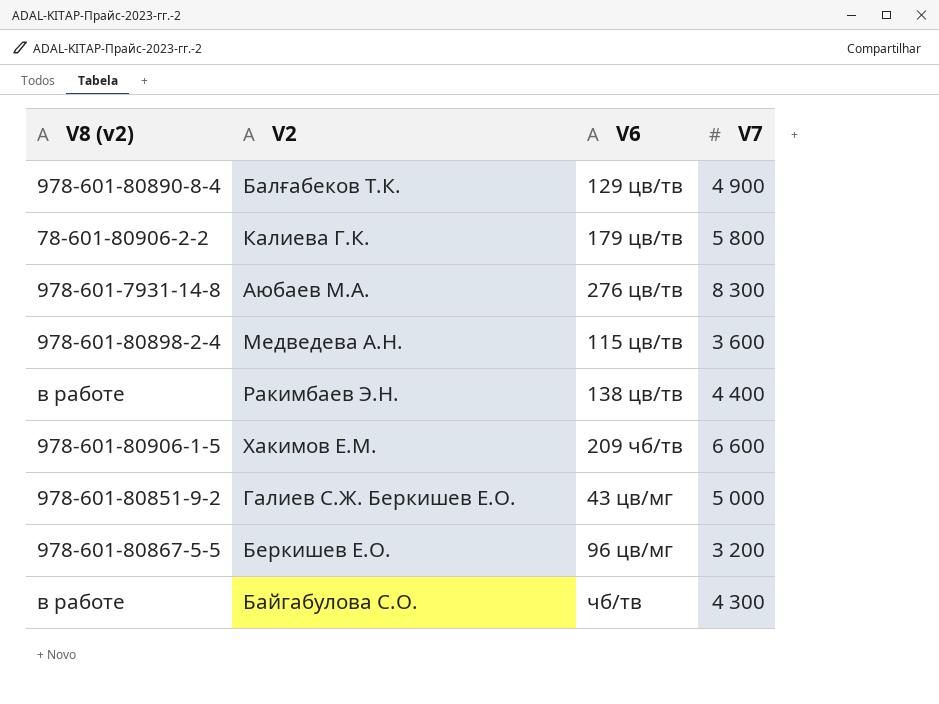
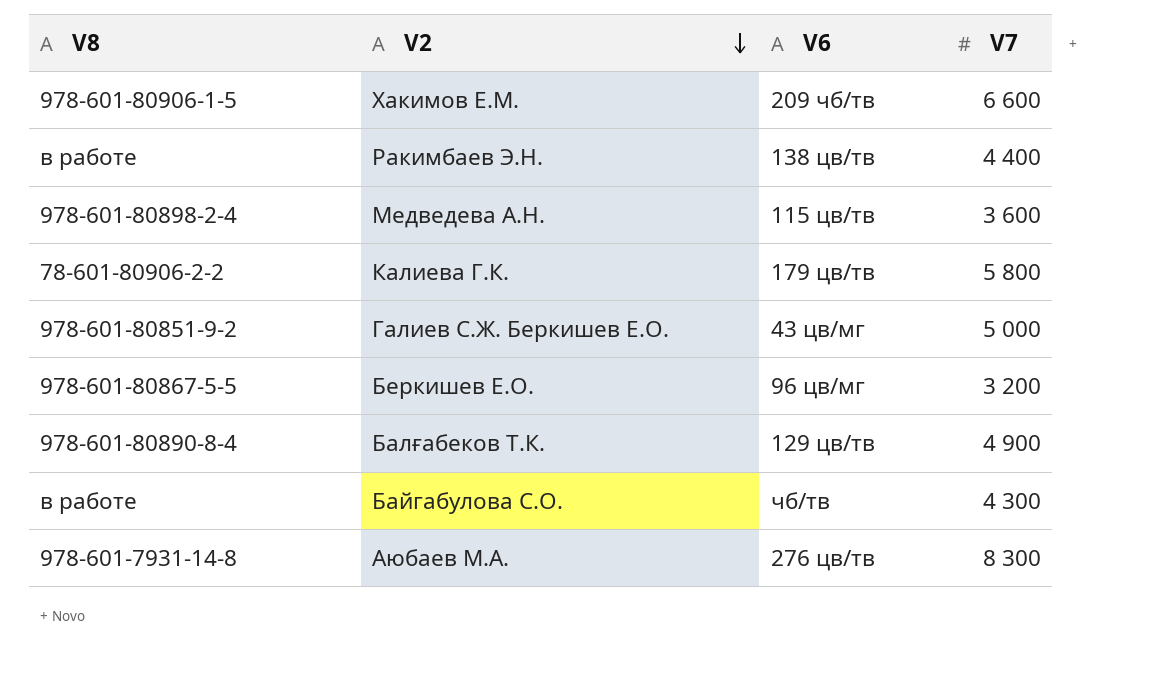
row order: none -> V2 descending
column name: V8 (v2) -> V8

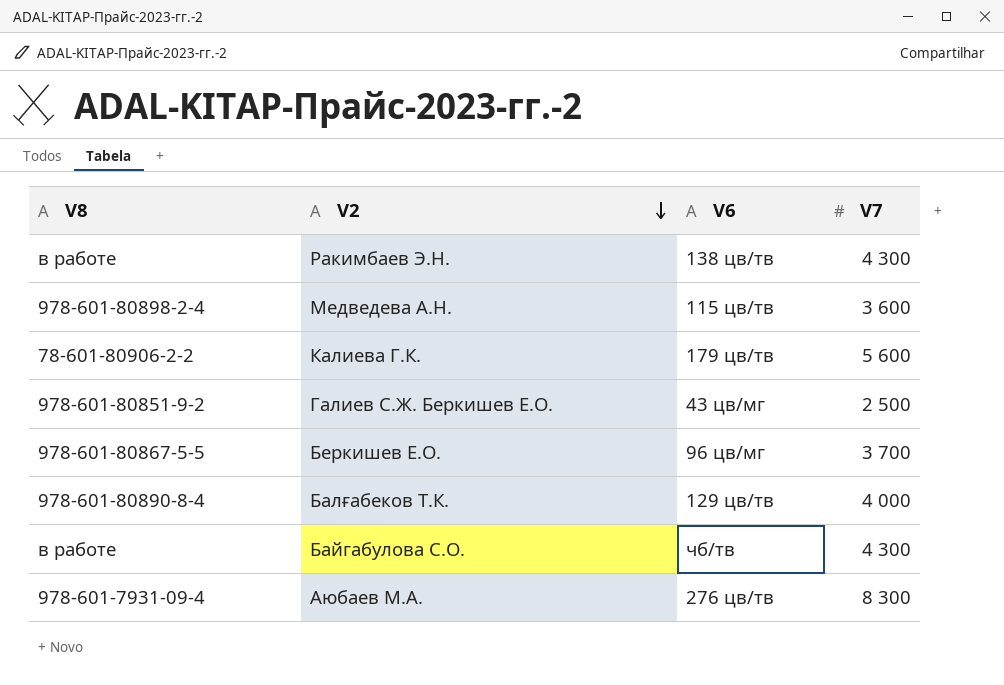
row Хакимов Е.М.: 978-601-80906-1-5 | 209 чб/тв | 6 600 -> none
Ракимбаев Э.Н. | V7: 4 400 -> 4 300
Калиева Г.К. | V7: 5 800 -> 5 600
Галиев С.Ж. Беркишев Е.О. | V7: 5 000 -> 2 500
Беркишев Е.О. | V7: 3 200 -> 3 700
Балғабеков Т.К. | V7: 4 900 -> 4 000
Аюбаев М.А. | V8: 978-601-7931-14-8 -> 978-601-7931-09-4

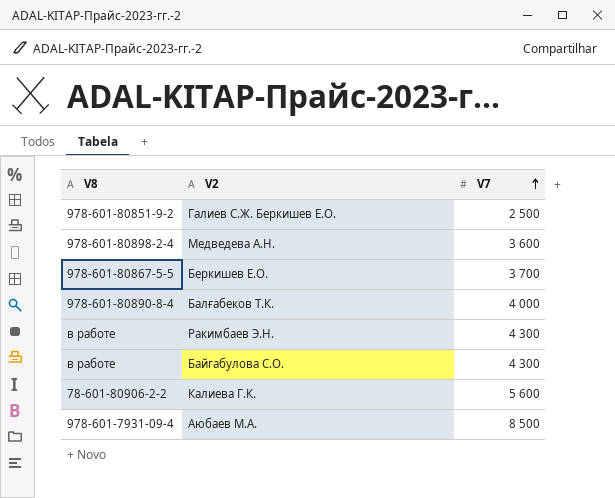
row order: V2 descending -> V7 ascending
column V6 | position: 3 -> none
Аюбаев М.А. | V7: 8 300 -> 8 500

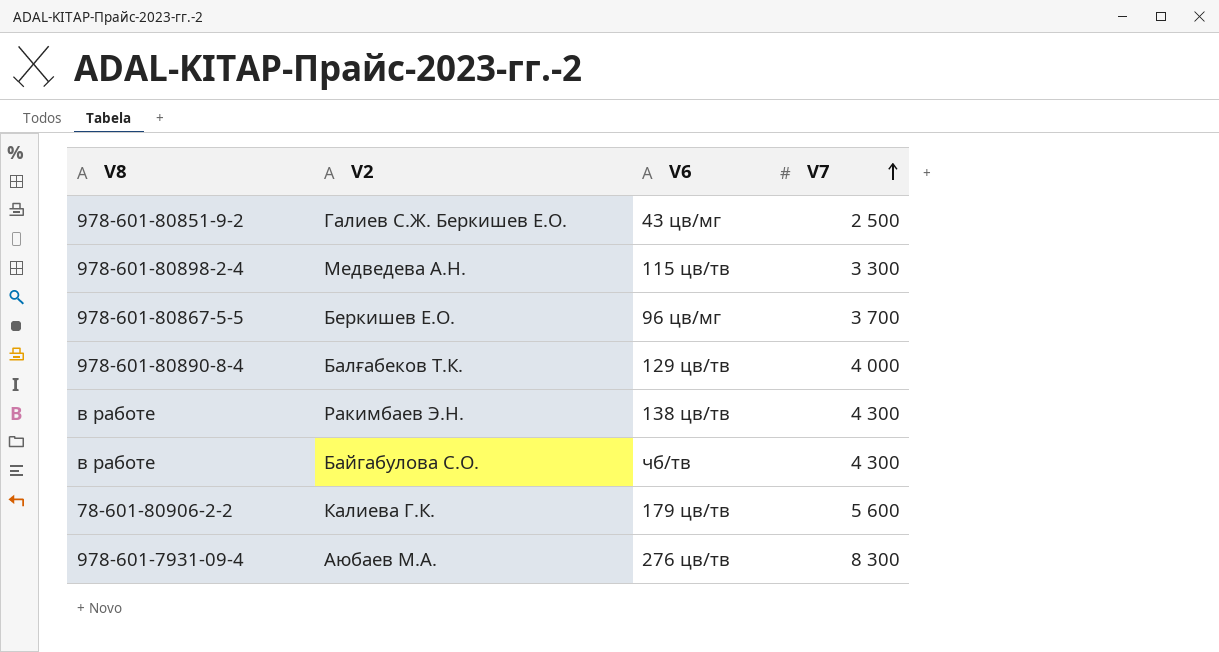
column V6 | position: none -> 3
Медведева А.Н. | V7: 3 600 -> 3 300
Аюбаев М.А. | V7: 8 500 -> 8 300

